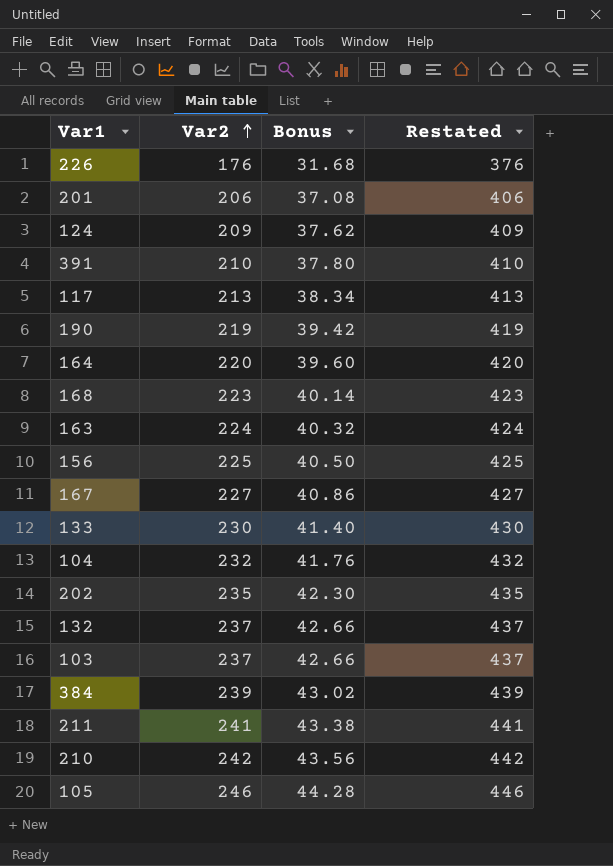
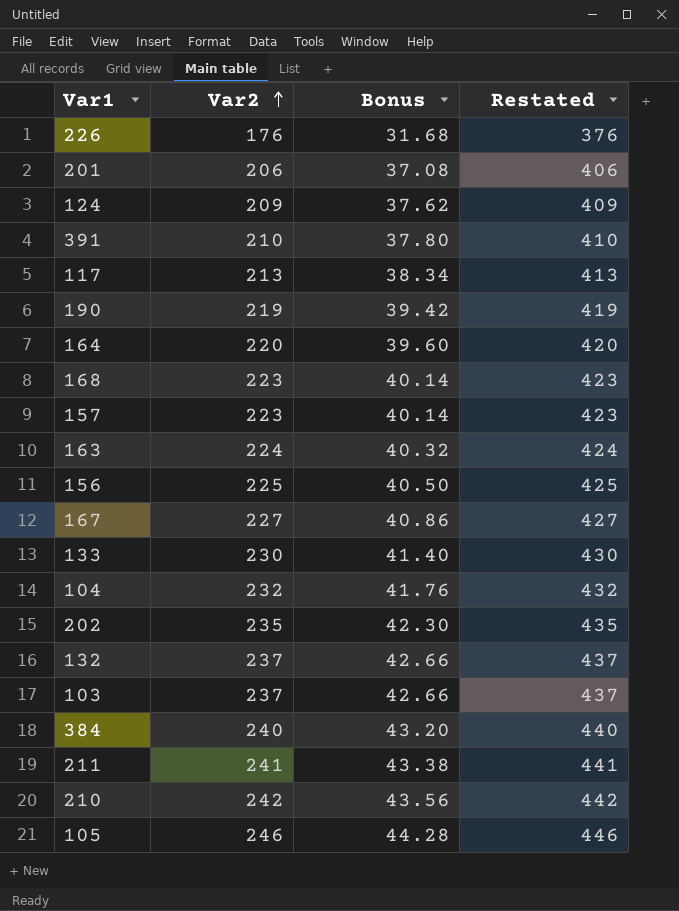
row 157: none -> 223 | 40.14 | 423
384 | Var2: 239 -> 240
384 | Bonus: 43.02 -> 43.20
384 | Restated: 439 -> 440

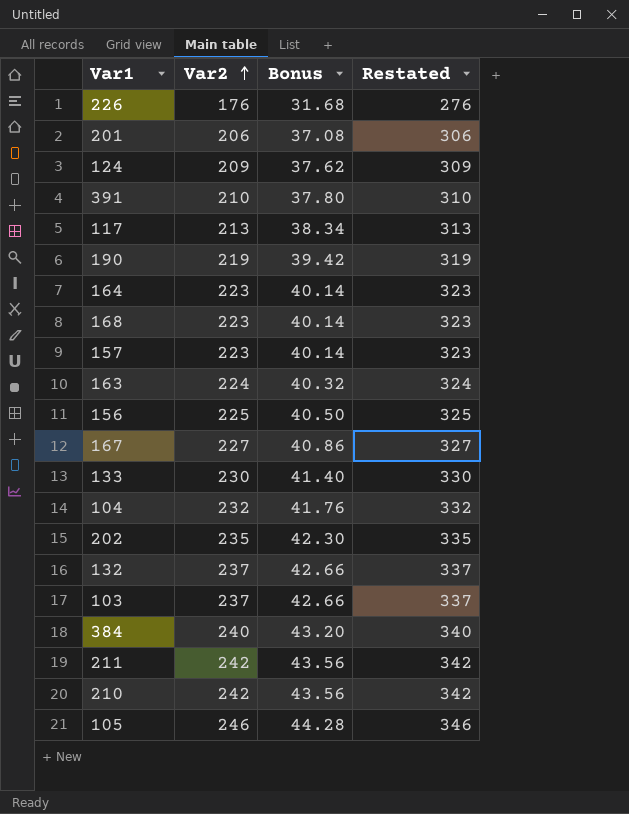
column Restated | formula: [Var2] + 200 -> [Var2] + 100
164 | Var2: 220 -> 223
164 | Bonus: 39.60 -> 40.14
211 | Var2: 241 -> 242
211 | Bonus: 43.38 -> 43.56

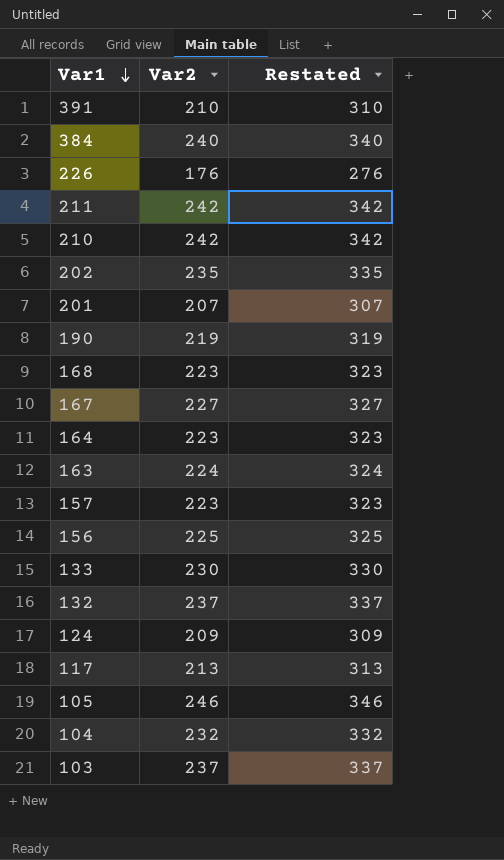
row order: Var2 ascending -> Var1 descending
column Bonus | formula: [Var2] * 0.18 -> none
201 | Var2: 206 -> 207
201 | Restated: 306 -> 307

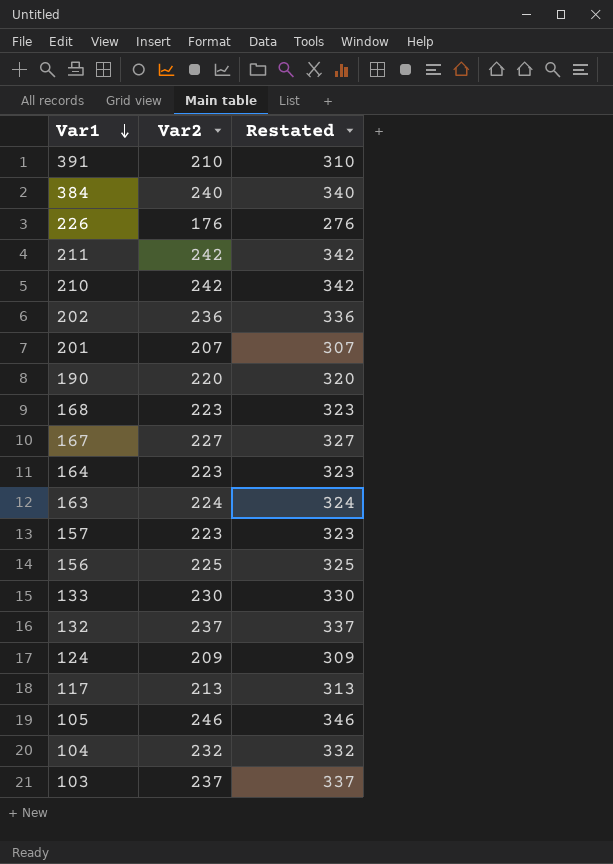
202 | Var2: 235 -> 236
202 | Restated: 335 -> 336
190 | Var2: 219 -> 220
190 | Restated: 319 -> 320

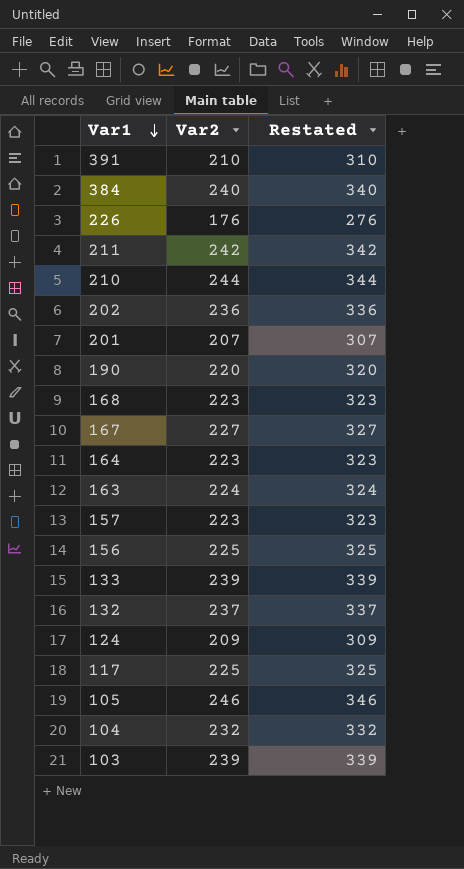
210 | Var2: 242 -> 244
210 | Restated: 342 -> 344
133 | Var2: 230 -> 239
133 | Restated: 330 -> 339
117 | Var2: 213 -> 225
117 | Restated: 313 -> 325
103 | Var2: 237 -> 239
103 | Restated: 337 -> 339

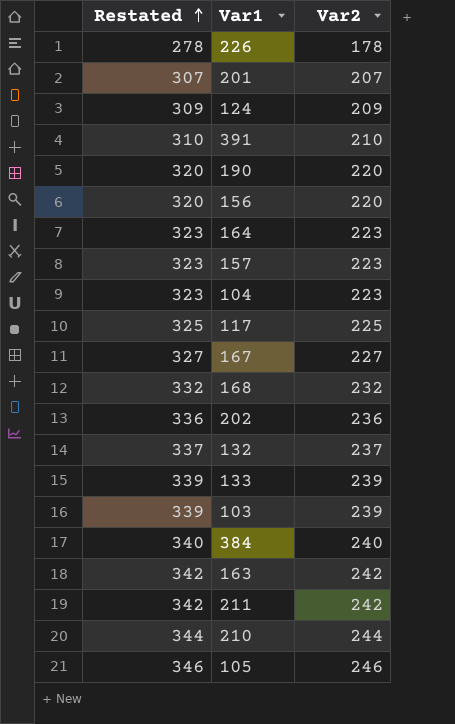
row order: Var1 descending -> Restated ascending
column Restated | position: 3 -> 1
226 | Restated: 276 -> 278
226 | Var2: 176 -> 178
156 | Restated: 325 -> 320
156 | Var2: 225 -> 220
104 | Restated: 332 -> 323
104 | Var2: 232 -> 223
168 | Restated: 323 -> 332
168 | Var2: 223 -> 232
163 | Restated: 324 -> 342
163 | Var2: 224 -> 242

